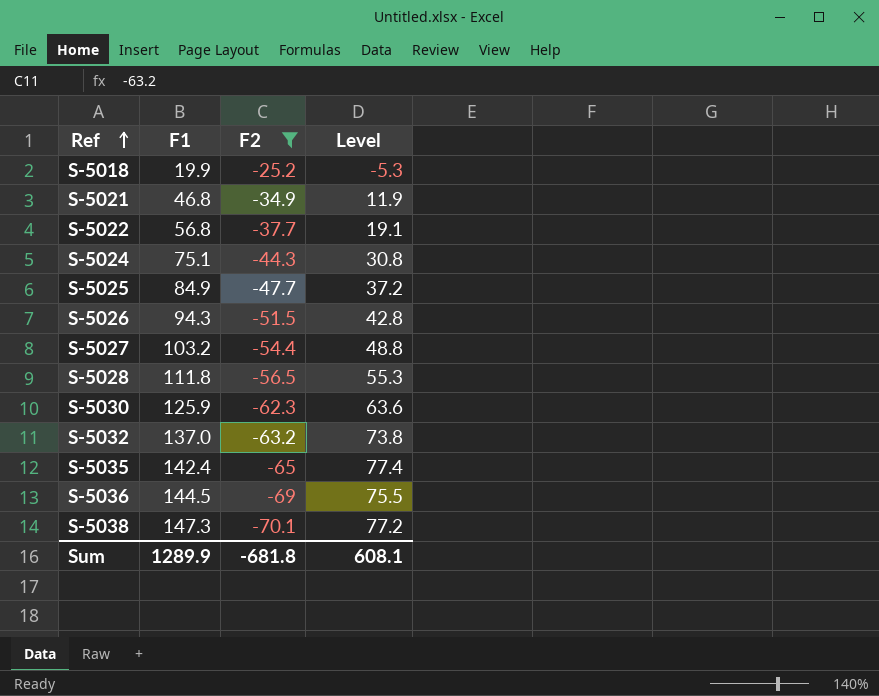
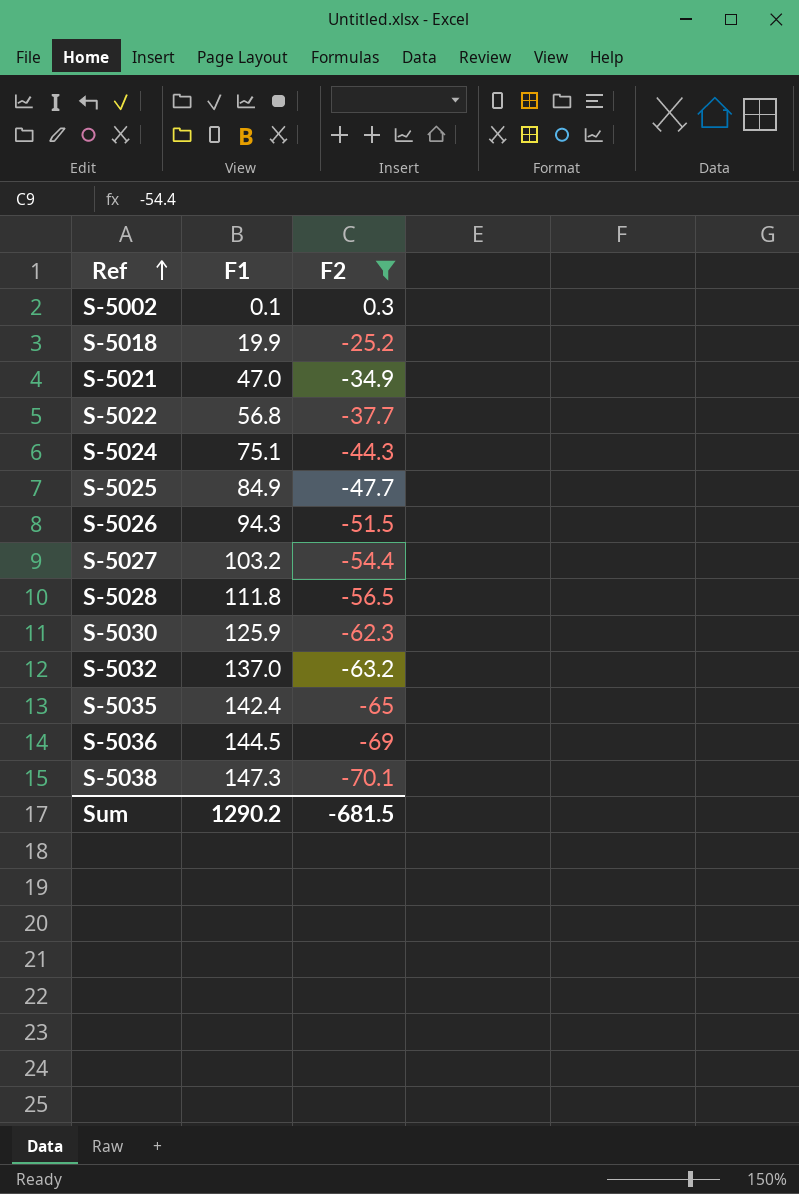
column Level | formula: [F1] + [F2] -> none
row S-5002: none -> 0.1 | 0.3
S-5021 | F1: 46.8 -> 47.0
Sum | F1: 1289.9 -> 1290.2
Sum | F2: -681.8 -> -681.5

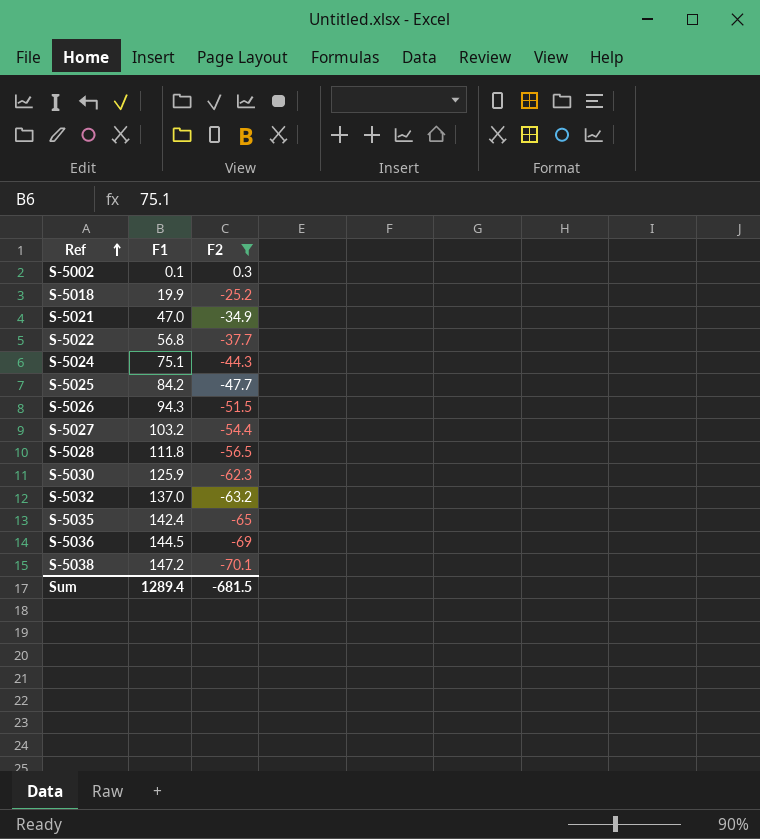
S-5025 | F1: 84.9 -> 84.2
S-5038 | F1: 147.3 -> 147.2
Sum | F1: 1290.2 -> 1289.4

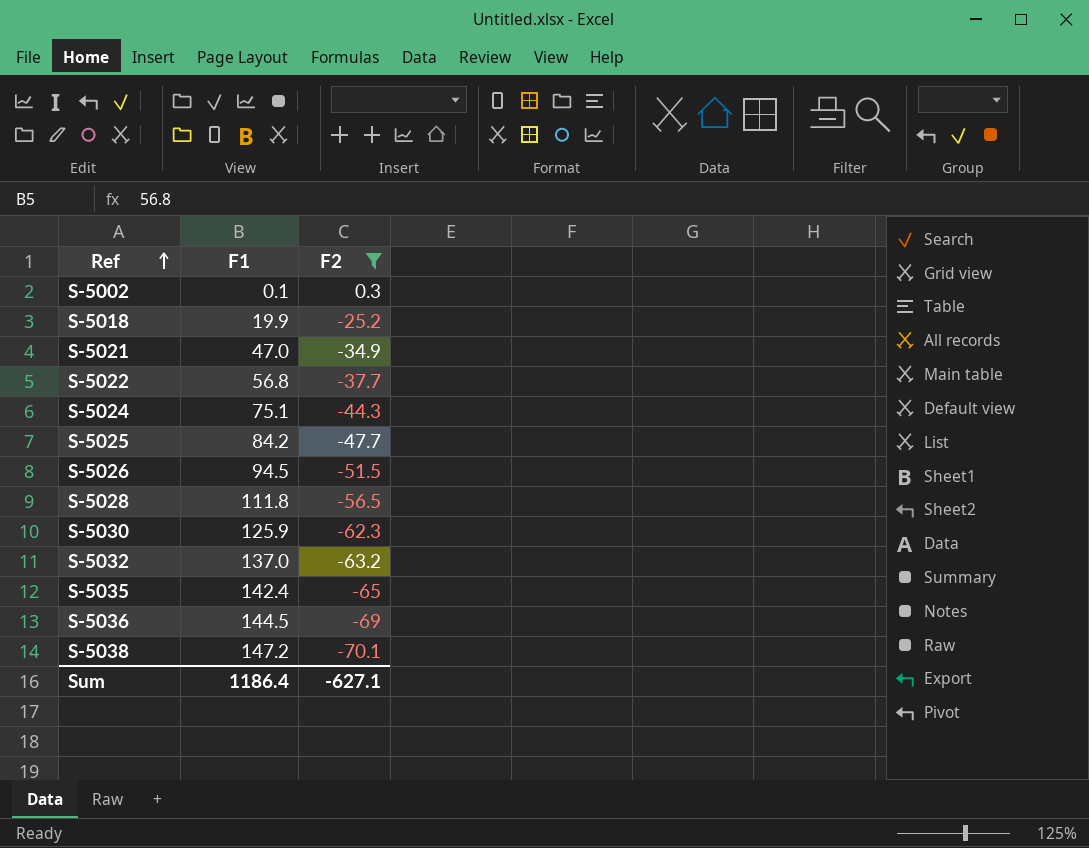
row S-5027: 103.2 | -54.4 -> none
S-5026 | F1: 94.3 -> 94.5
Sum | F1: 1289.4 -> 1186.4
Sum | F2: -681.5 -> -627.1

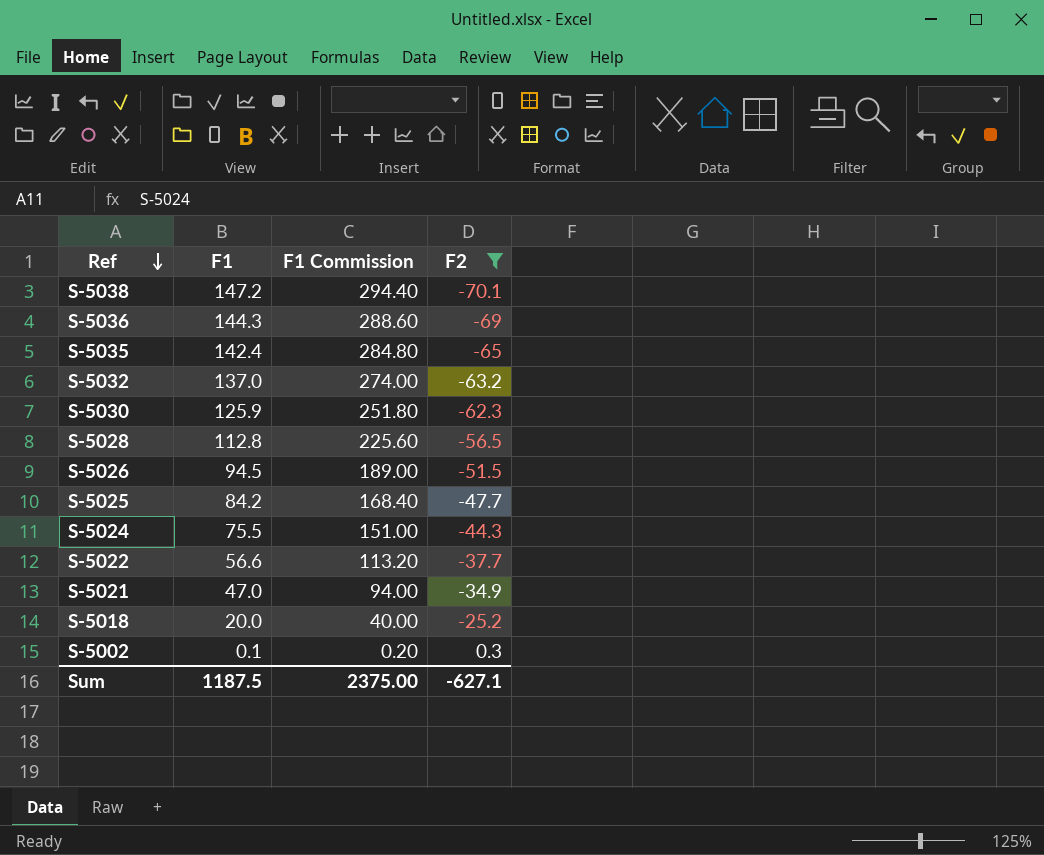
row order: Ref ascending -> Ref descending
column F1 Commission | formula: none -> [F1] * 2
S-5036 | F1: 144.5 -> 144.3
S-5028 | F1: 111.8 -> 112.8
S-5024 | F1: 75.1 -> 75.5
S-5022 | F1: 56.8 -> 56.6
S-5018 | F1: 19.9 -> 20.0
Sum | F1: 1186.4 -> 1187.5

